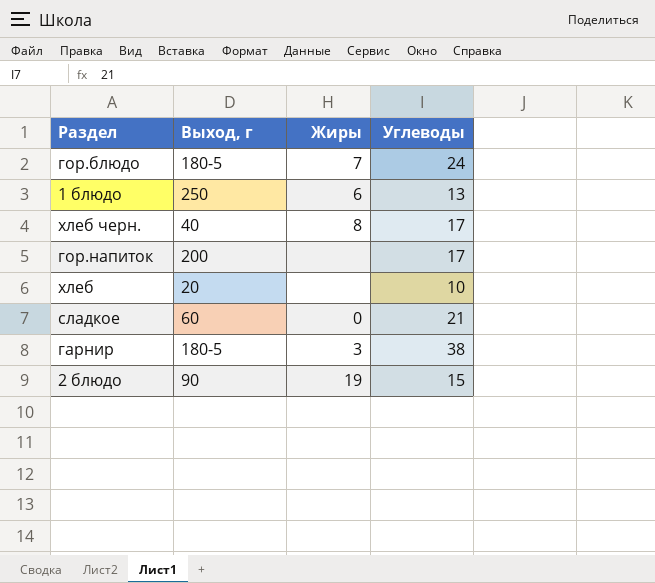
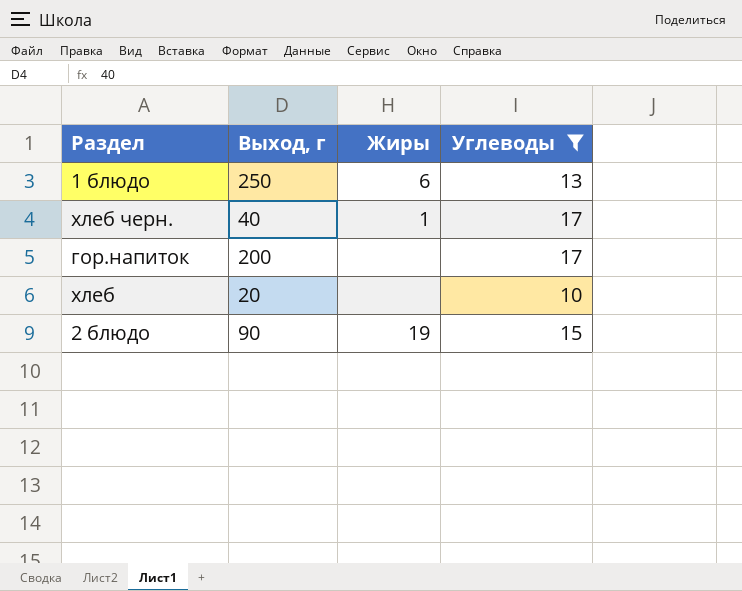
filter: none -> Углеводы <= 17
хлеб черн. | Жиры: 8 -> 1

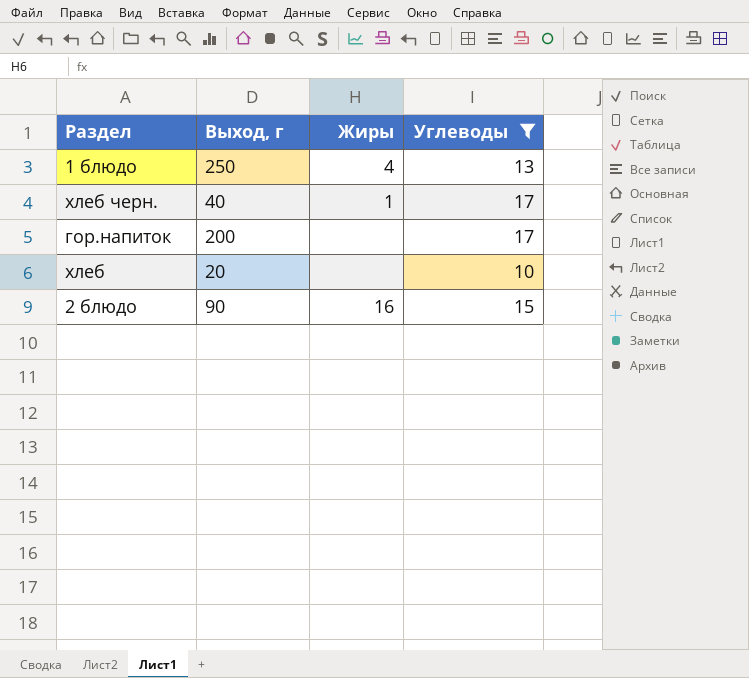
1 блюдо | Жиры: 6 -> 4
2 блюдо | Жиры: 19 -> 16

